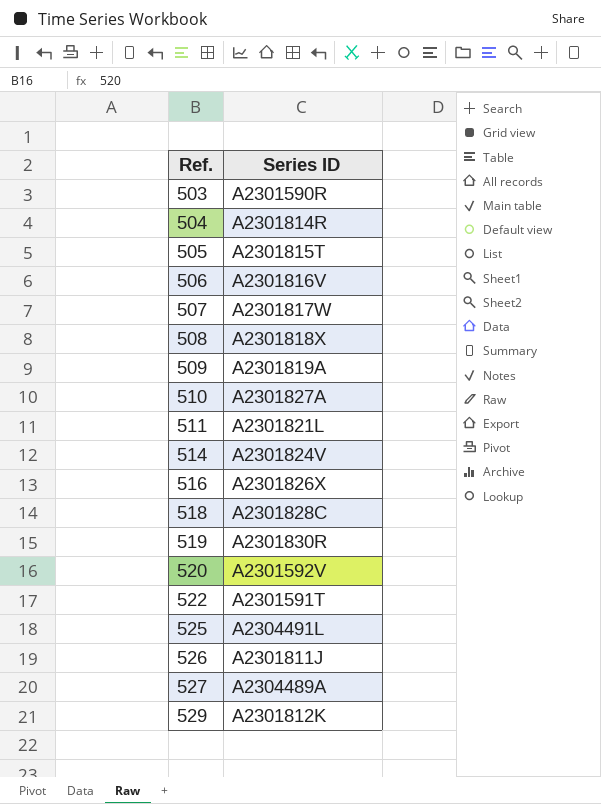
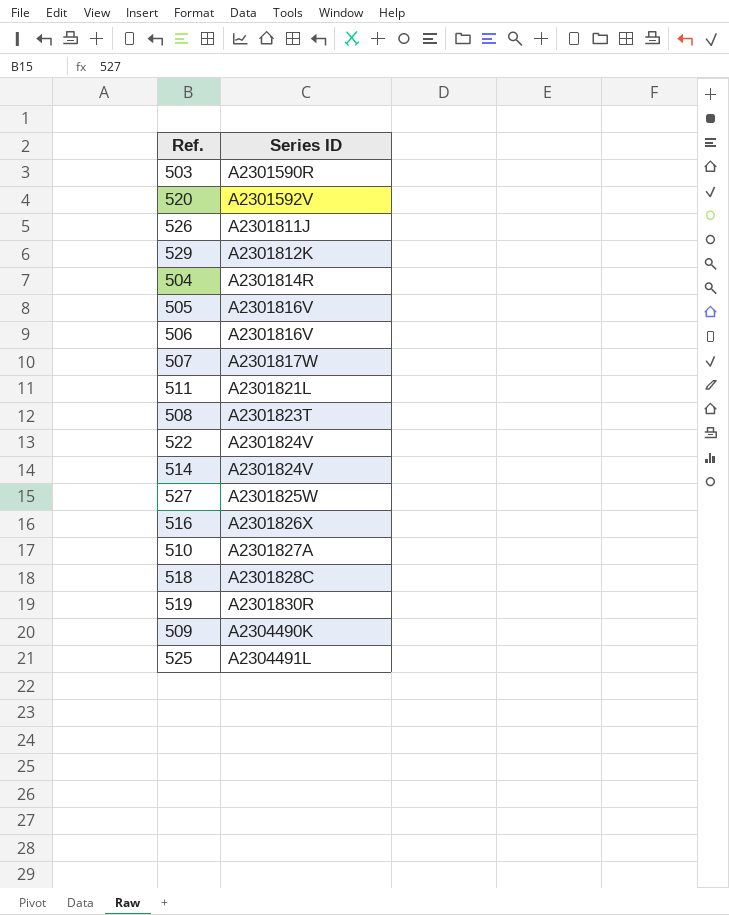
row order: Ref. ascending -> Series ID ascending
505 | Series ID: A2301815T -> A2301816V
508 | Series ID: A2301818X -> A2301823T
522 | Series ID: A2301591T -> A2301824V
527 | Series ID: A2304489A -> A2301825W
509 | Series ID: A2301819A -> A2304490K

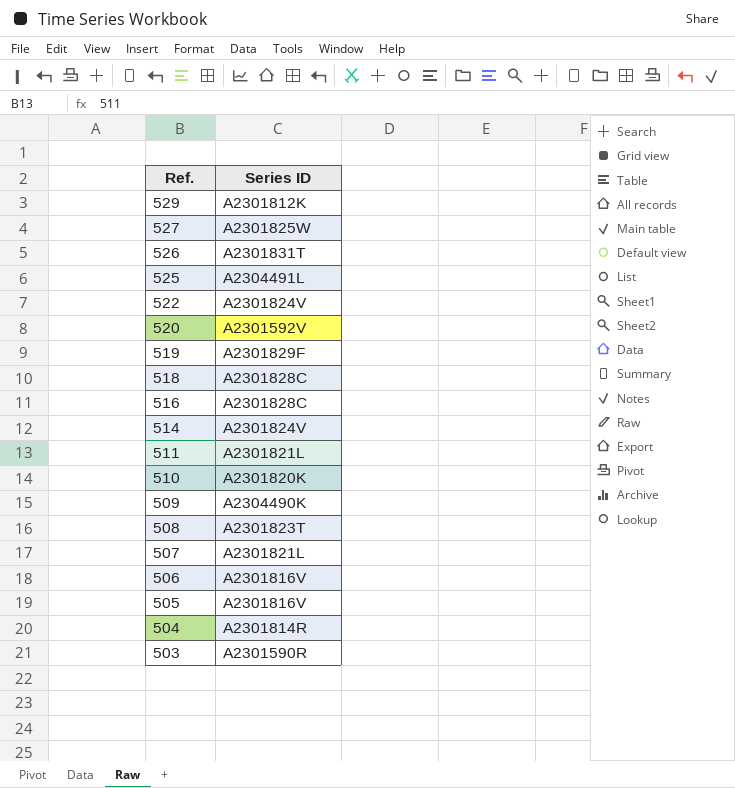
row order: Series ID ascending -> Ref. descending
526 | Series ID: A2301811J -> A2301831T
519 | Series ID: A2301830R -> A2301829F
516 | Series ID: A2301826X -> A2301828C
510 | Series ID: A2301827A -> A2301820K
507 | Series ID: A2301817W -> A2301821L

